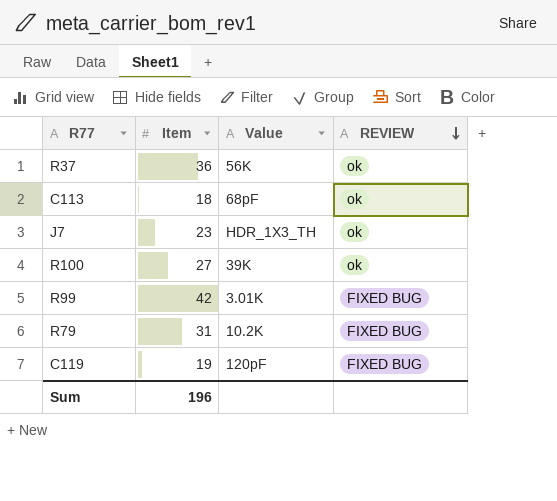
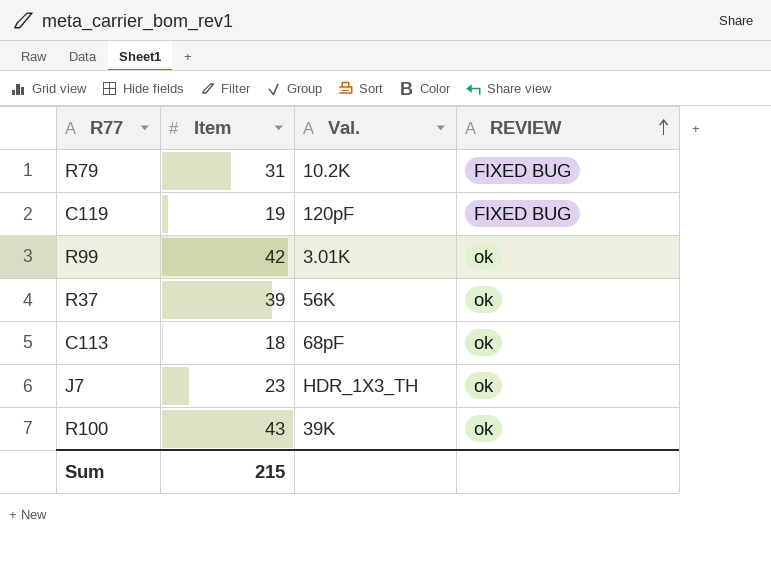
row order: REVIEW descending -> REVIEW ascending
column name: Value -> Val.
R99 | REVIEW: FIXED BUG -> ok
R37 | Item: 36 -> 39
R100 | Item: 27 -> 43
Sum | Item: 196 -> 215

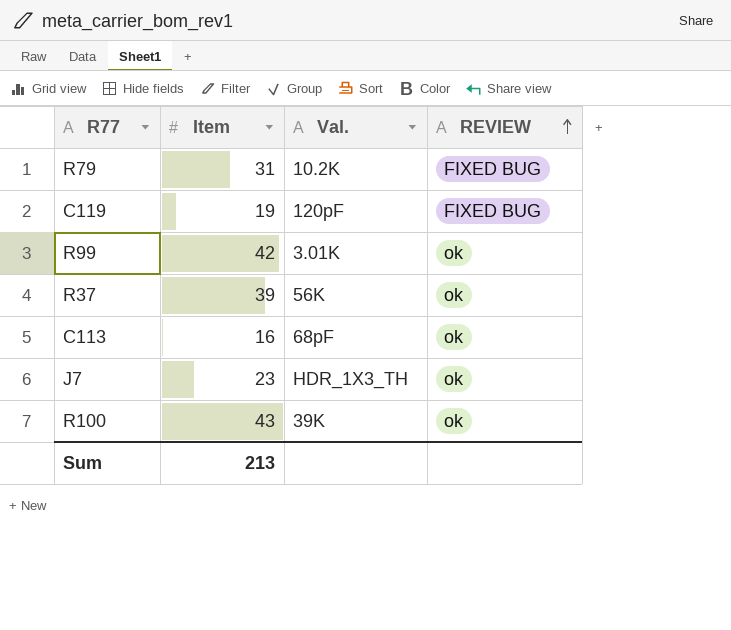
C113 | Item: 18 -> 16
Sum | Item: 215 -> 213

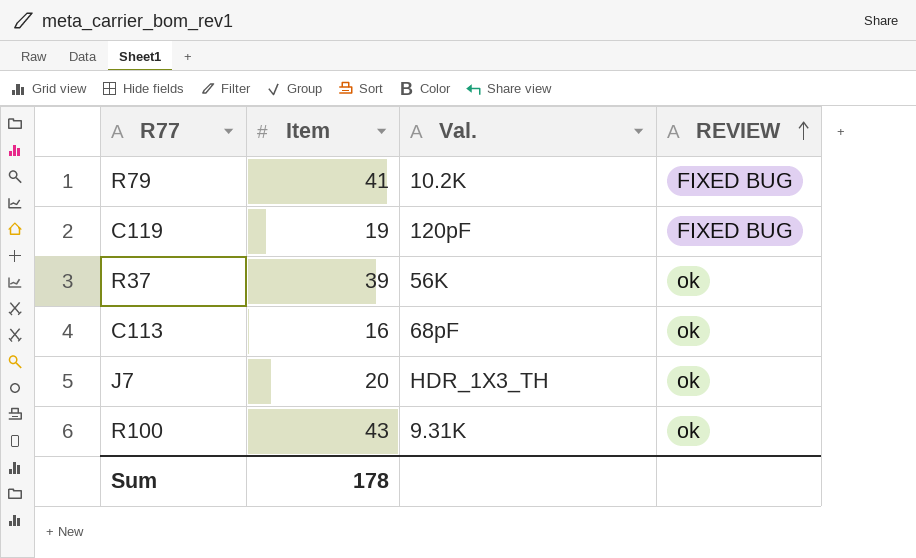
row R99: 42 | 3.01K | ok -> none
R79 | Item: 31 -> 41
J7 | Item: 23 -> 20
R100 | Val.: 39K -> 9.31K
Sum | Item: 213 -> 178

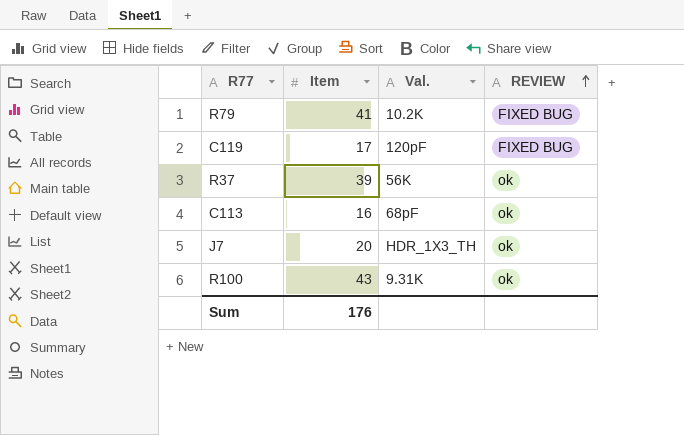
C119 | Item: 19 -> 17
Sum | Item: 178 -> 176

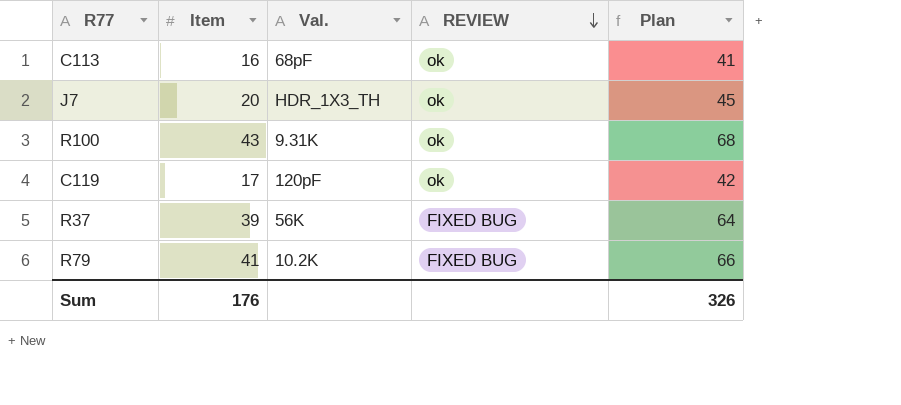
row order: REVIEW ascending -> REVIEW descending
column Plan | formula: none -> [Item] + 25
C119 | REVIEW: FIXED BUG -> ok
R37 | REVIEW: ok -> FIXED BUG

